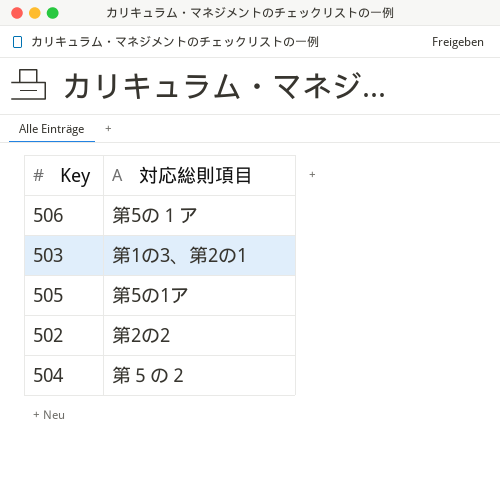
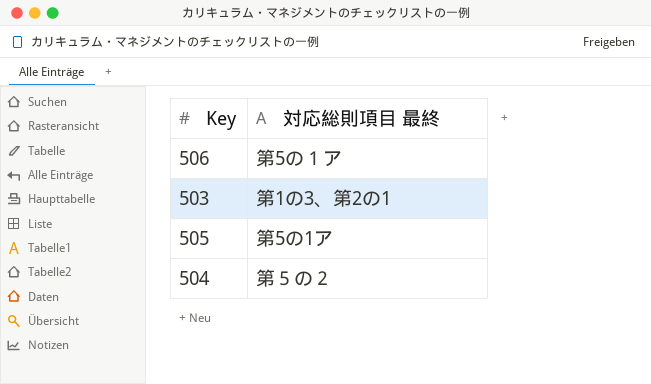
column name: 対応総則項目 -> 対応総則項目 最終
row 502: 第2の2 -> none

